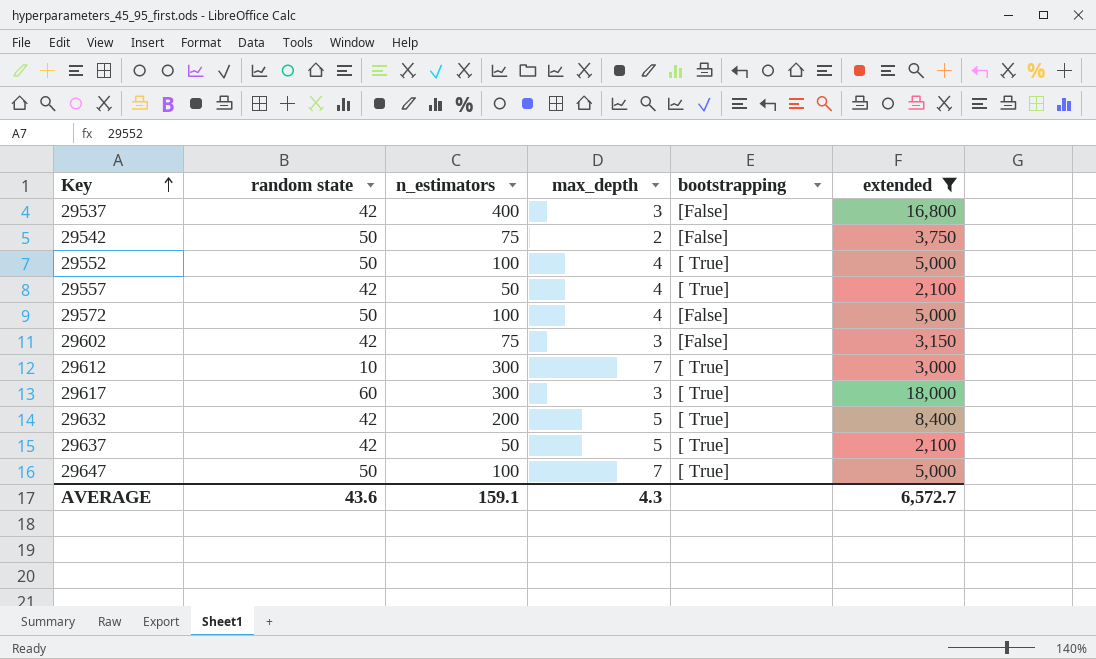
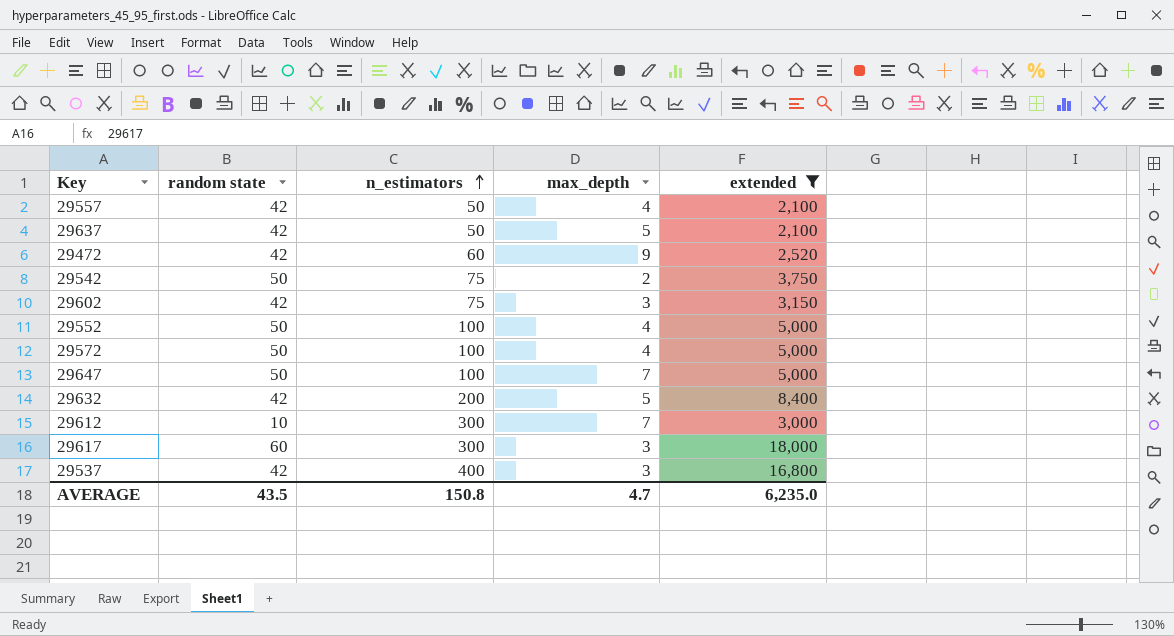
row order: Key ascending -> n_estimators ascending
column bootstrapping | position: 5 -> none
row 29472: none -> 42 | 60 | 9 | 2,520
AVERAGE | random state: 43.6 -> 43.5
AVERAGE | n_estimators: 159.1 -> 150.8
AVERAGE | max_depth: 4.3 -> 4.7
AVERAGE | extended: 6,572.7 -> 6,235.0

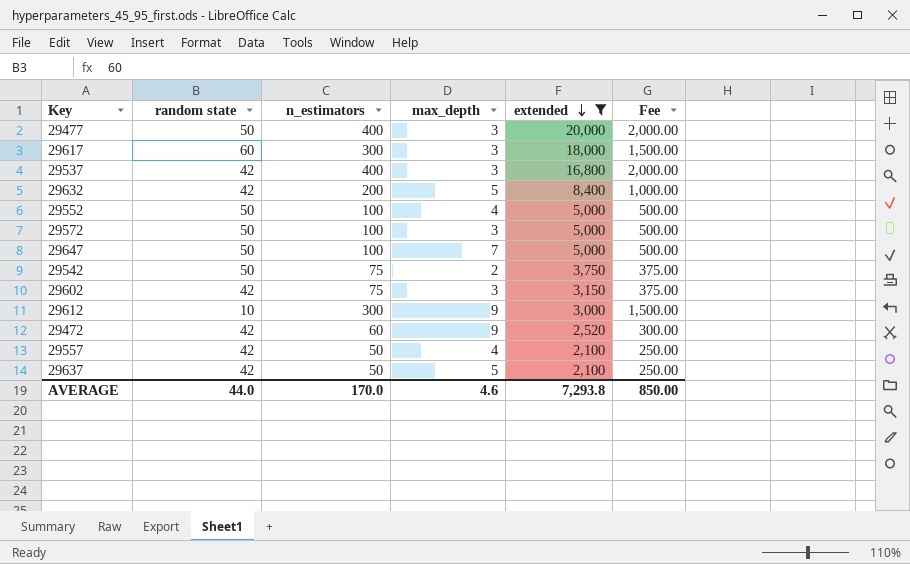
row order: n_estimators ascending -> extended descending
column Fee | formula: none -> [n_estimators] * 5
row 29477: none -> 50 | 400 | 3 | 20,000 | 2,000.00
29572 | max_depth: 4 -> 3
29612 | max_depth: 7 -> 9
AVERAGE | random state: 43.5 -> 44.0
AVERAGE | n_estimators: 150.8 -> 170.0
AVERAGE | max_depth: 4.7 -> 4.6
AVERAGE | extended: 6,235.0 -> 7,293.8

